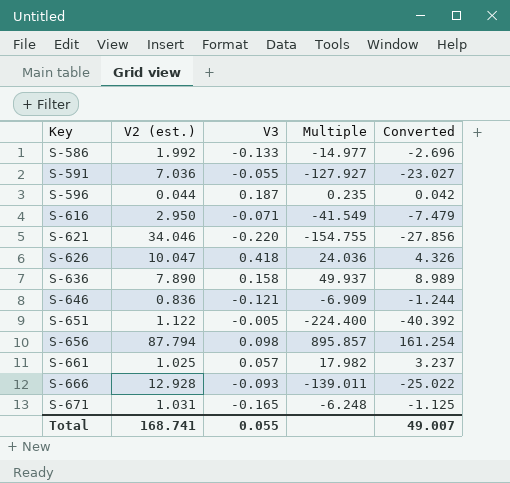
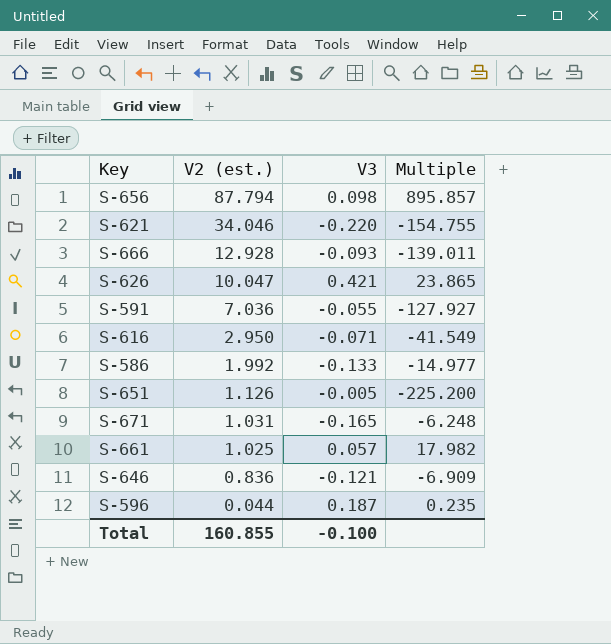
row order: Key ascending -> V2 (est.) descending
column Converted | formula: [Multiple] * 0.18 -> none
row S-636: 7.890 | 0.158 | 49.937 | 8.989 -> none
S-626 | V3: 0.418 -> 0.421
S-626 | Multiple: 24.036 -> 23.865
S-651 | V2 (est.): 1.122 -> 1.126
S-651 | Multiple: -224.400 -> -225.200
Total | V2 (est.): 168.741 -> 160.855
Total | V3: 0.055 -> -0.100

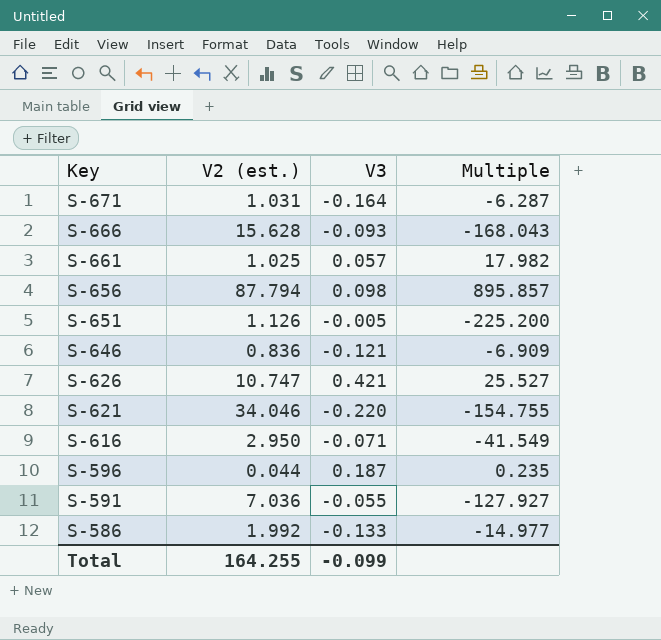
row order: V2 (est.) descending -> Key descending
S-671 | V3: -0.165 -> -0.164
S-671 | Multiple: -6.248 -> -6.287
S-666 | V2 (est.): 12.928 -> 15.628
S-666 | Multiple: -139.011 -> -168.043
S-626 | V2 (est.): 10.047 -> 10.747
S-626 | Multiple: 23.865 -> 25.527
Total | V2 (est.): 160.855 -> 164.255
Total | V3: -0.100 -> -0.099

